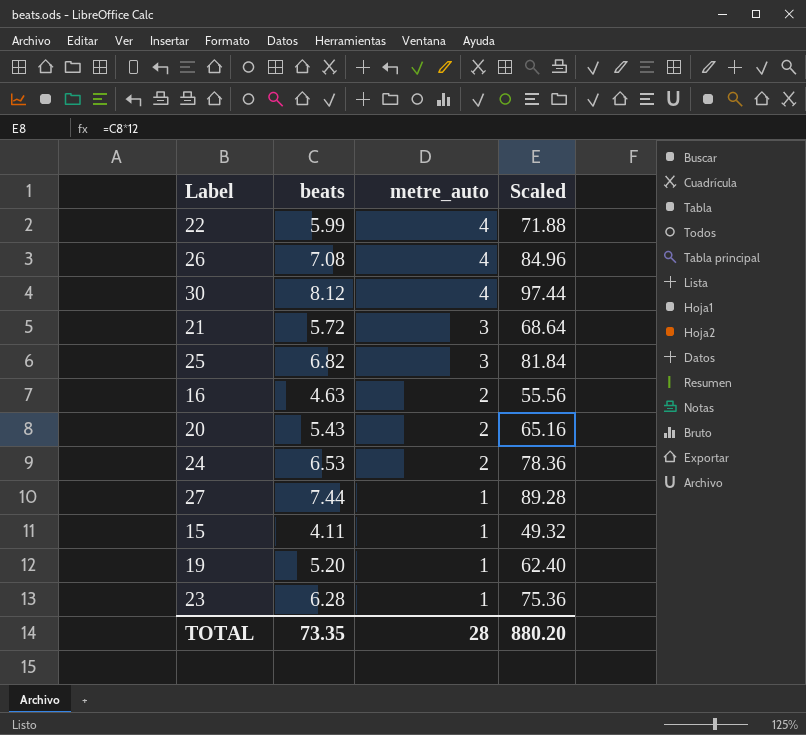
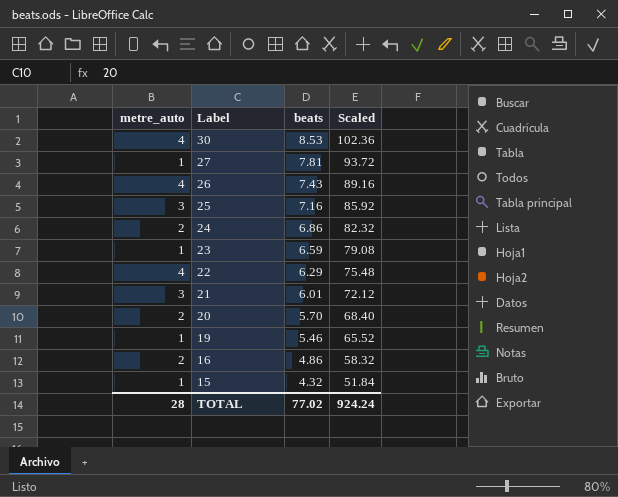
row order: metre_auto descending -> Label descending
column metre_auto | position: 3 -> 1
30 | beats: 8.12 -> 8.53
30 | Scaled: 97.44 -> 102.36
27 | beats: 7.44 -> 7.81
27 | Scaled: 89.28 -> 93.72
26 | beats: 7.08 -> 7.43
26 | Scaled: 84.96 -> 89.16
25 | beats: 6.82 -> 7.16
25 | Scaled: 81.84 -> 85.92
24 | beats: 6.53 -> 6.86
24 | Scaled: 78.36 -> 82.32
23 | beats: 6.28 -> 6.59
23 | Scaled: 75.36 -> 79.08
22 | beats: 5.99 -> 6.29
22 | Scaled: 71.88 -> 75.48
21 | beats: 5.72 -> 6.01
21 | Scaled: 68.64 -> 72.12
20 | beats: 5.43 -> 5.70
20 | Scaled: 65.16 -> 68.40
19 | beats: 5.20 -> 5.46
19 | Scaled: 62.40 -> 65.52
16 | beats: 4.63 -> 4.86
16 | Scaled: 55.56 -> 58.32
15 | beats: 4.11 -> 4.32
15 | Scaled: 49.32 -> 51.84
TOTAL | beats: 73.35 -> 77.02
TOTAL | Scaled: 880.20 -> 924.24

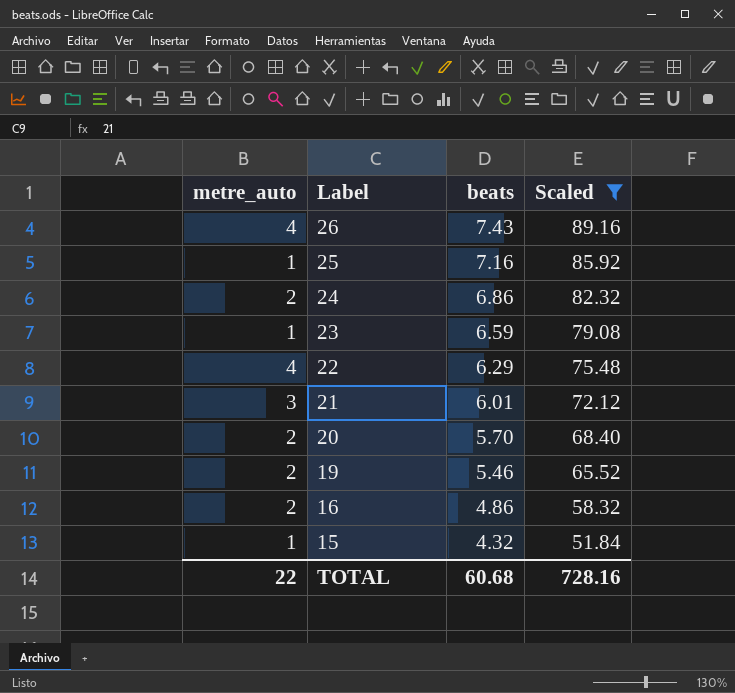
filter: none -> Scaled <= 89.16
25 | metre_auto: 3 -> 1
19 | metre_auto: 1 -> 2
TOTAL | metre_auto: 28 -> 22
TOTAL | beats: 77.02 -> 60.68
TOTAL | Scaled: 924.24 -> 728.16

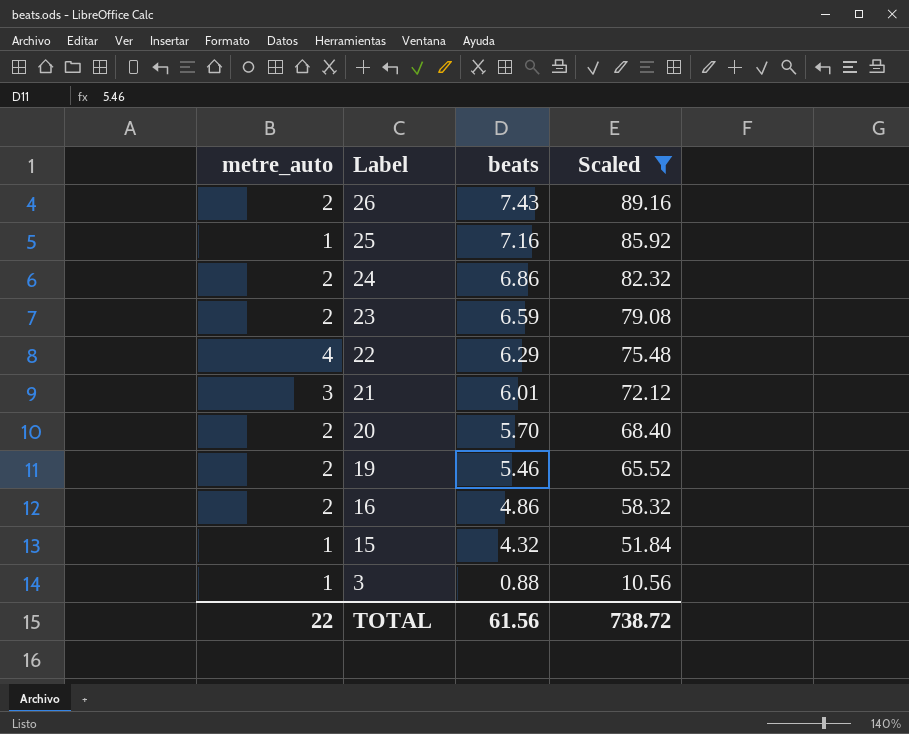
26 | metre_auto: 4 -> 2
23 | metre_auto: 1 -> 2
row 3: none -> 1 | 0.88 | 10.56
TOTAL | beats: 60.68 -> 61.56
TOTAL | Scaled: 728.16 -> 738.72

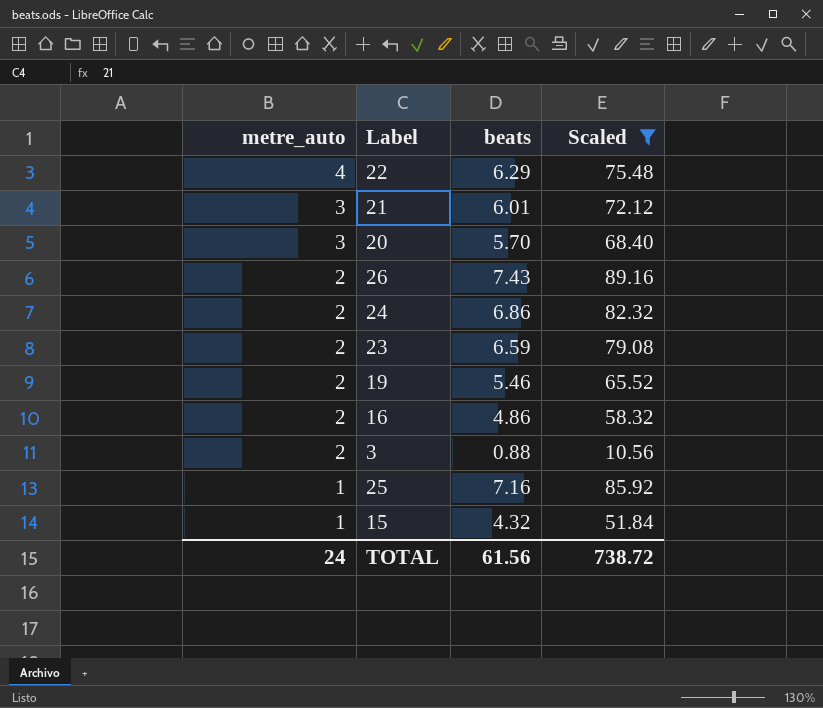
row order: Label descending -> metre_auto descending
20 | metre_auto: 2 -> 3
3 | metre_auto: 1 -> 2
TOTAL | metre_auto: 22 -> 24

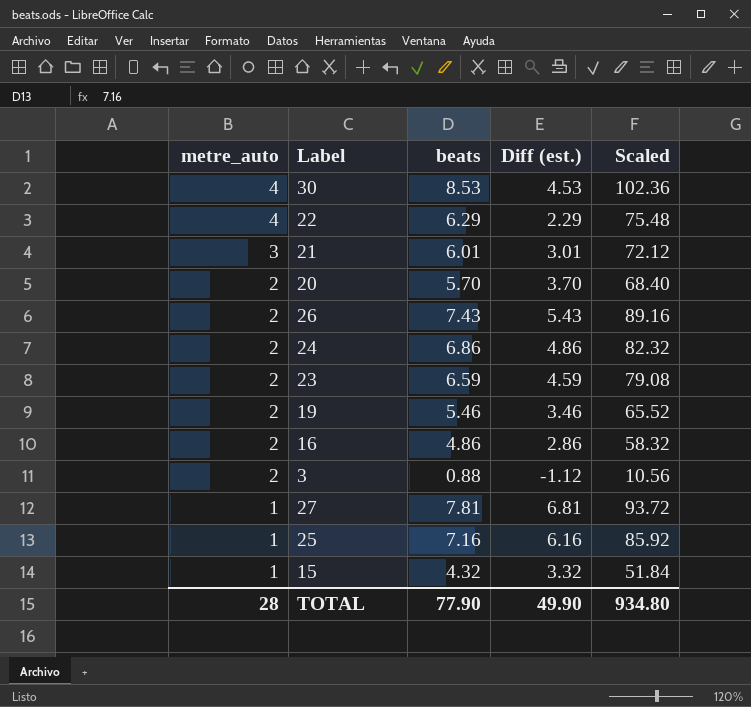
filter: Scaled <= 89.16 -> none
column Diff (est.) | formula: none -> [beats] - [metre_auto]
20 | metre_auto: 3 -> 2
TOTAL | metre_auto: 24 -> 28
TOTAL | beats: 61.56 -> 77.90
TOTAL | Scaled: 738.72 -> 934.80

